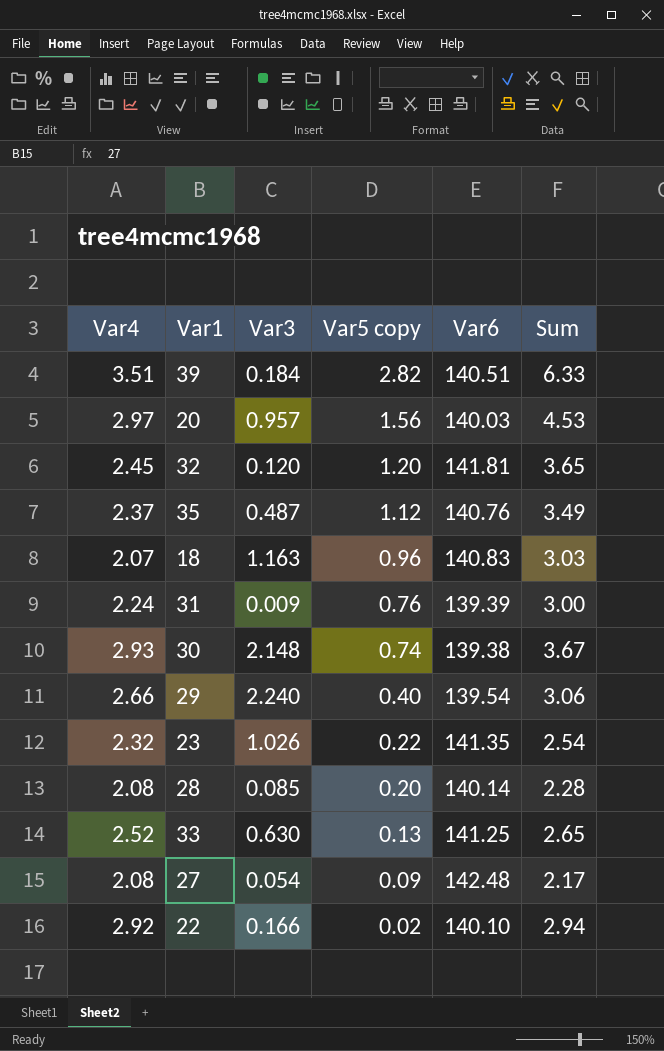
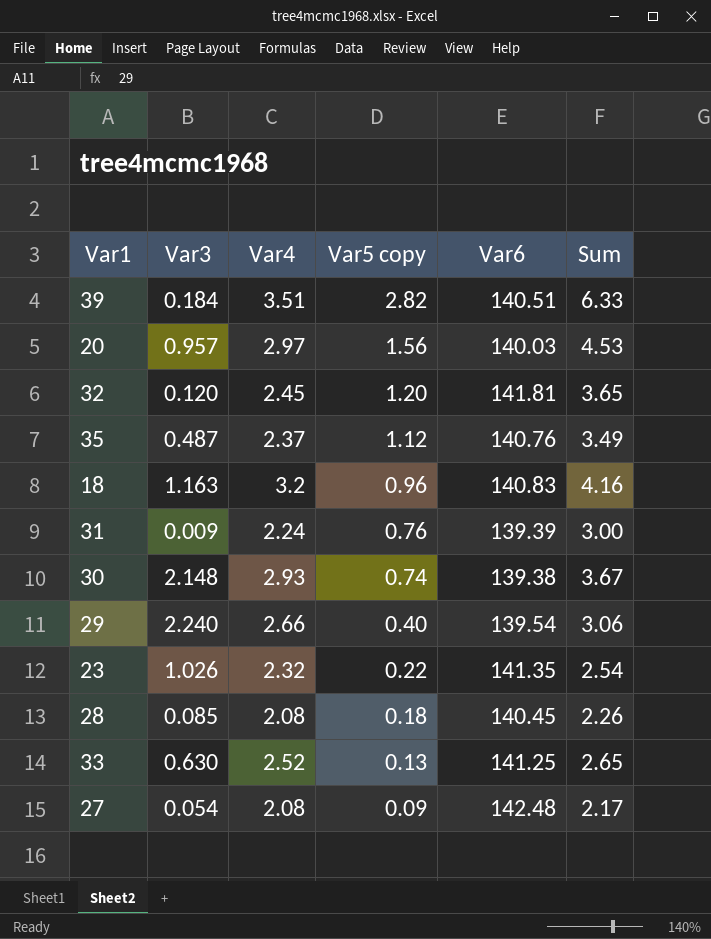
column Var4 | position: 1 -> 3
row 22: 2.92 | 0.166 | 0.02 | 140.10 | 2.94 -> none
18 | Var4: 2.07 -> 3.2
18 | Sum: 3.03 -> 4.16
28 | Var5 copy: 0.20 -> 0.18
28 | Var6: 140.14 -> 140.45
28 | Sum: 2.28 -> 2.26

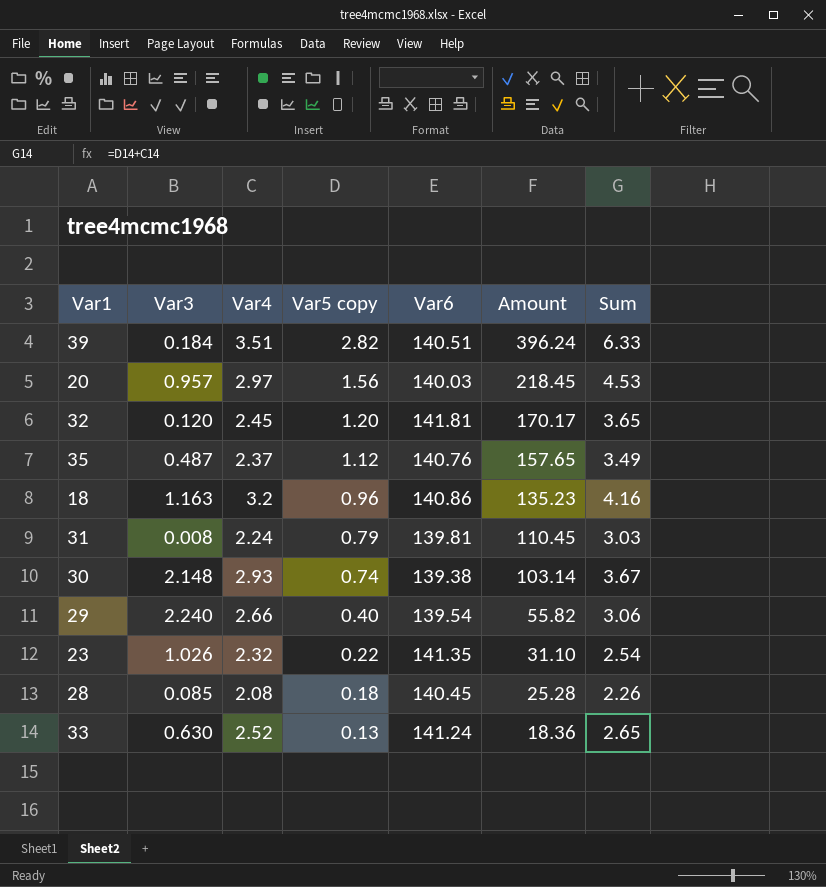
column Amount | formula: none -> [Var5 copy] * [Var6]
row 27: 0.054 | 2.08 | 0.09 | 142.48 | 2.17 -> none
18 | Var6: 140.83 -> 140.86
31 | Var3: 0.009 -> 0.008
31 | Var5 copy: 0.76 -> 0.79
31 | Var6: 139.39 -> 139.81
31 | Sum: 3.00 -> 3.03
33 | Var6: 141.25 -> 141.24

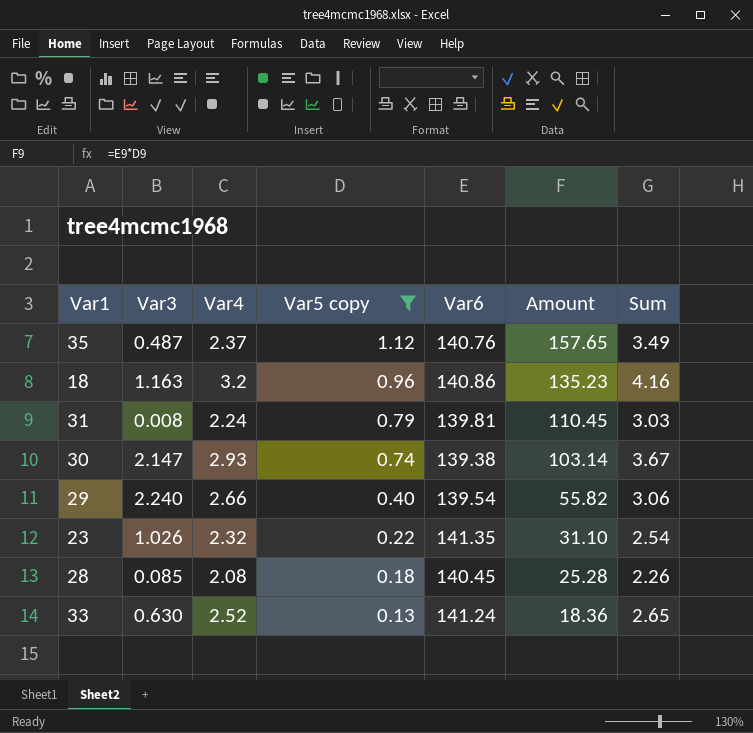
filter: none -> Var5 copy <= 1.12
30 | Var3: 2.148 -> 2.147

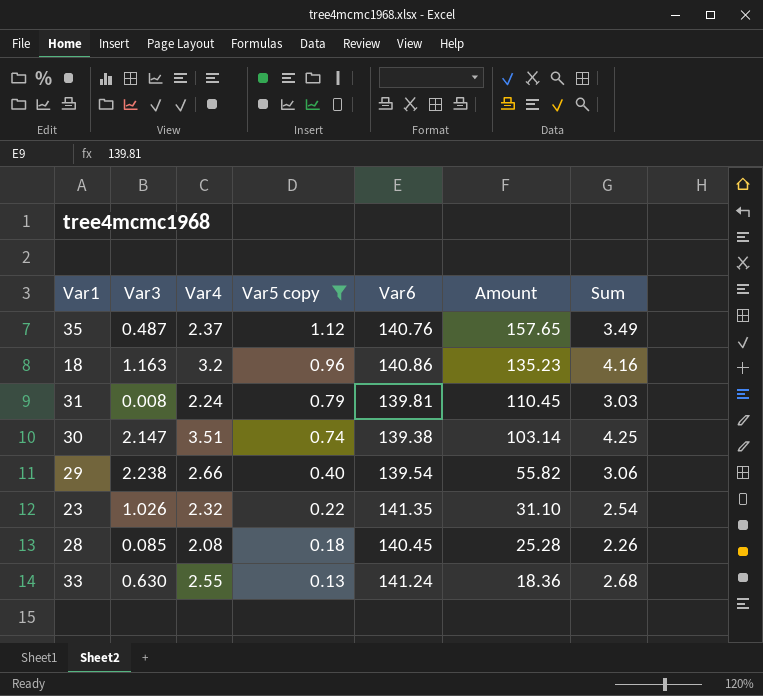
30 | Var4: 2.93 -> 3.51
30 | Sum: 3.67 -> 4.25
29 | Var3: 2.240 -> 2.238
33 | Var4: 2.52 -> 2.55
33 | Sum: 2.65 -> 2.68

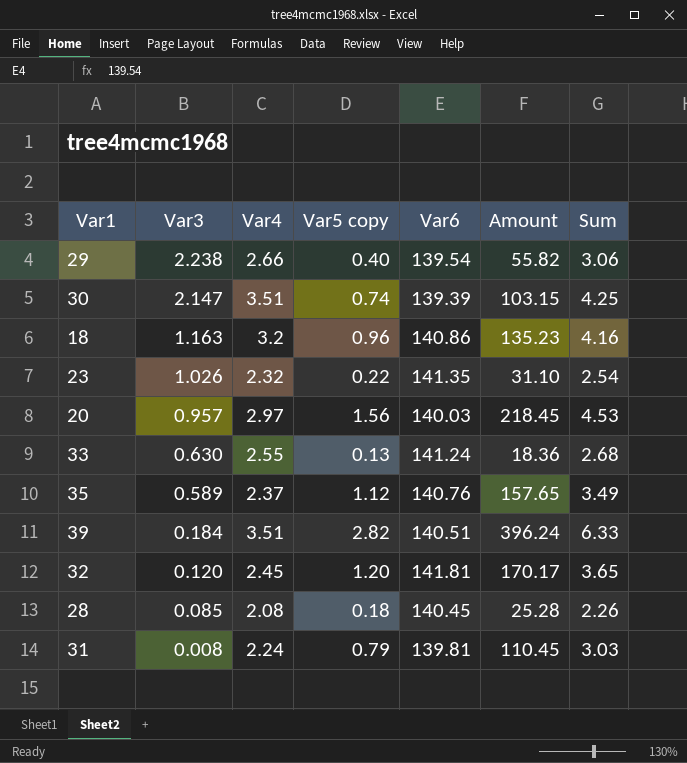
filter: Var5 copy <= 1.12 -> none
row order: Var5 copy descending -> Var3 descending
30 | Var6: 139.38 -> 139.39
30 | Amount: 103.14 -> 103.15
35 | Var3: 0.487 -> 0.589

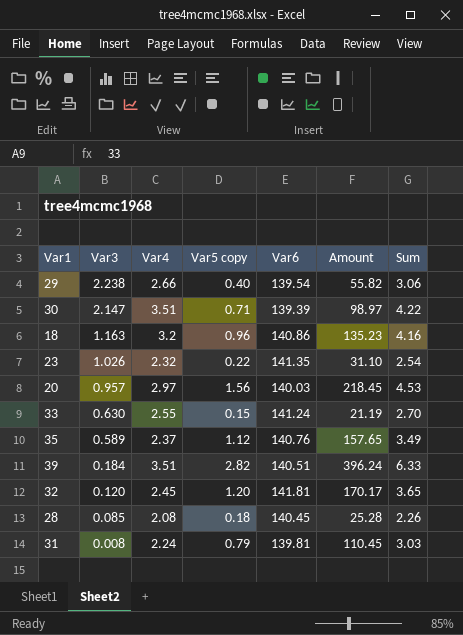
30 | Var5 copy: 0.74 -> 0.71
30 | Amount: 103.15 -> 98.97
30 | Sum: 4.25 -> 4.22
33 | Var5 copy: 0.13 -> 0.15
33 | Amount: 18.36 -> 21.19
33 | Sum: 2.68 -> 2.70

